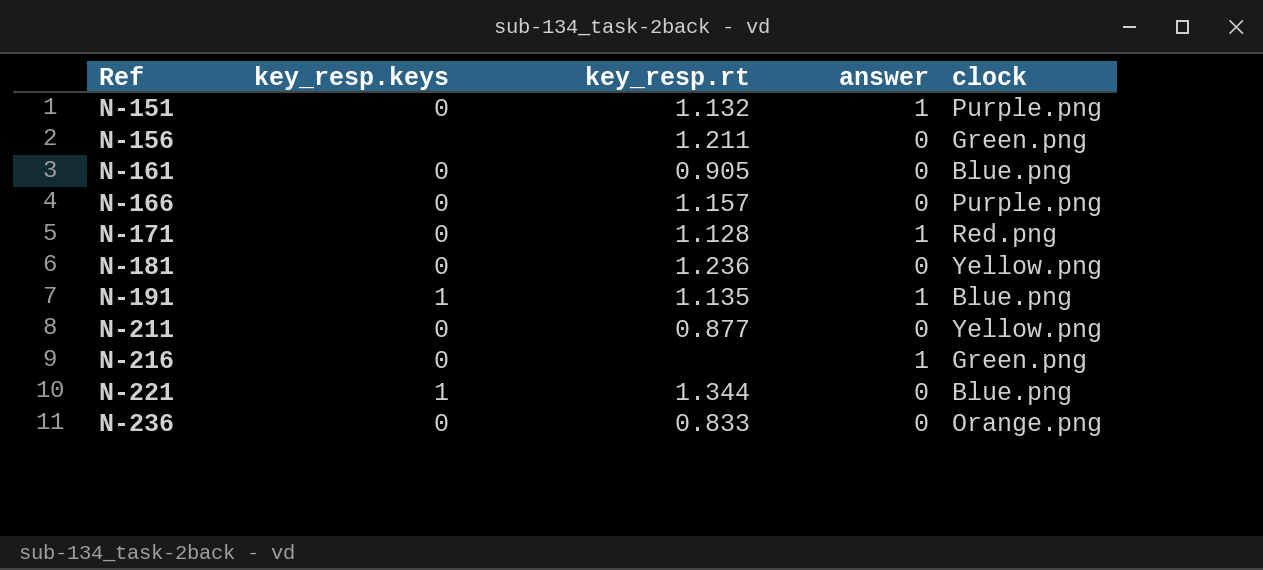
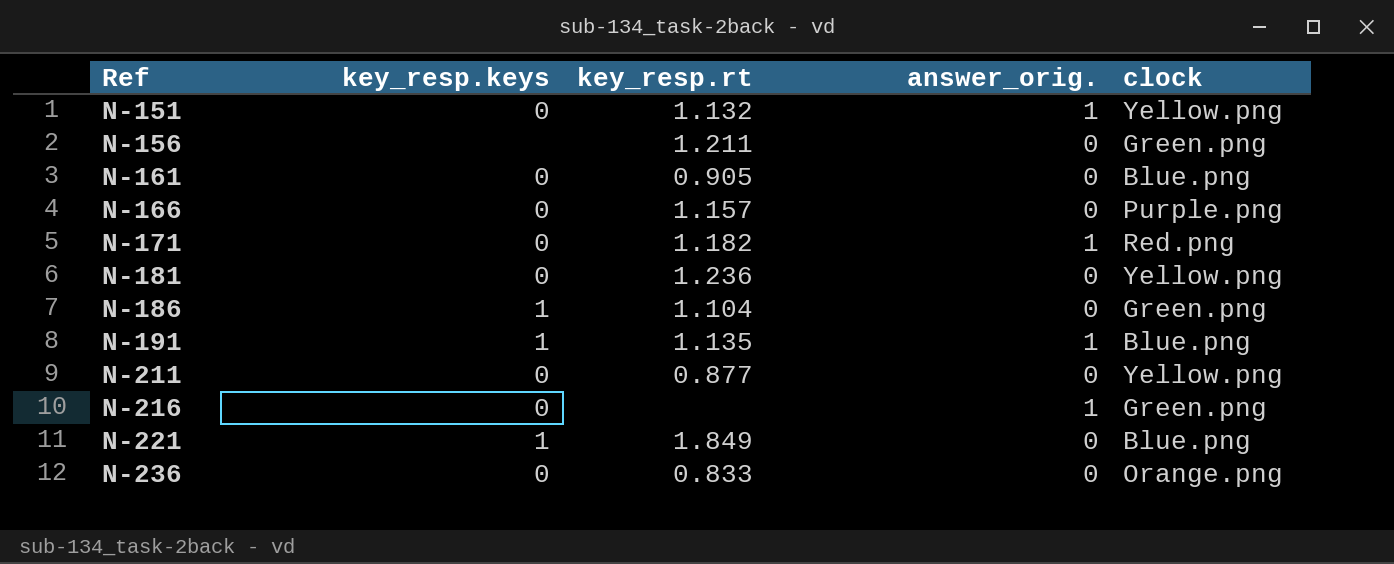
column name: answer -> answer_orig.
N-151 | clock: Purple.png -> Yellow.png
N-171 | key_resp.rt: 1.128 -> 1.182
row N-186: none -> 1 | 1.104 | 0 | Green.png
N-221 | key_resp.rt: 1.344 -> 1.849

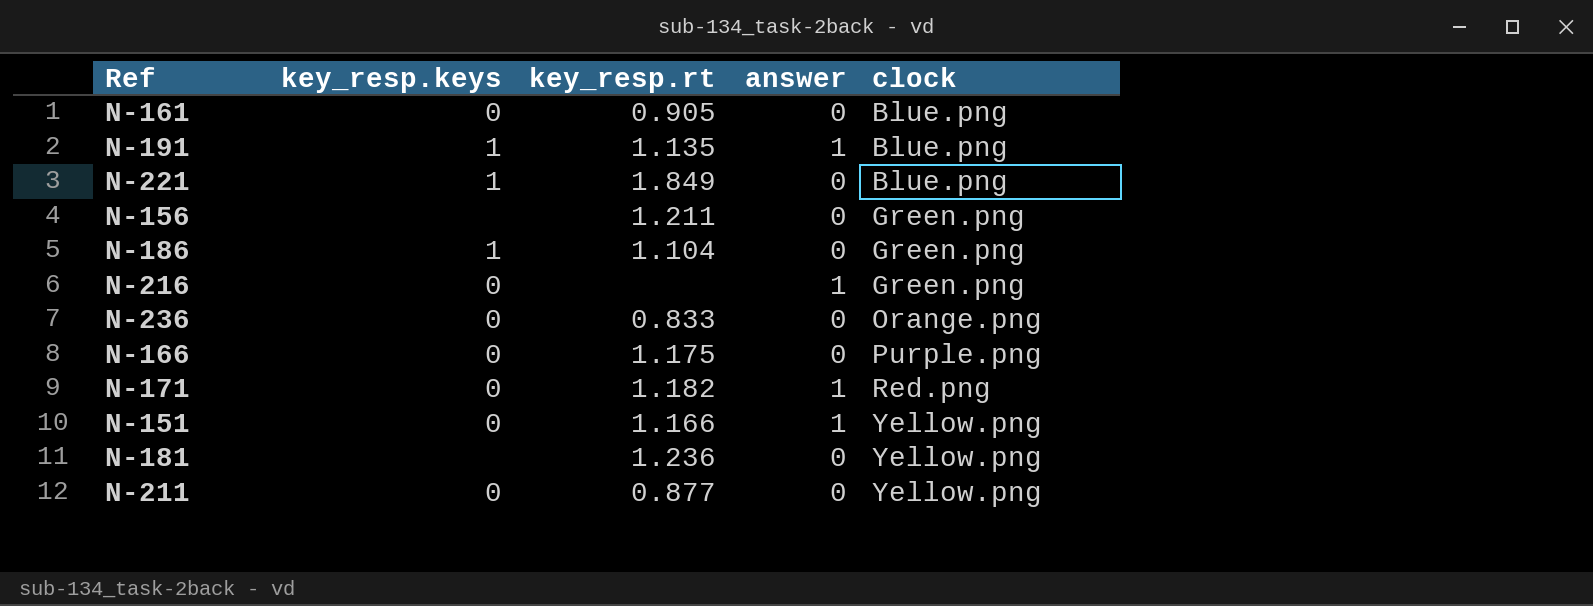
row order: Ref ascending -> clock ascending
column name: answer_orig. -> answer
N-166 | key_resp.rt: 1.157 -> 1.175
N-151 | key_resp.rt: 1.132 -> 1.166
N-181 | key_resp.keys: 0 -> none

